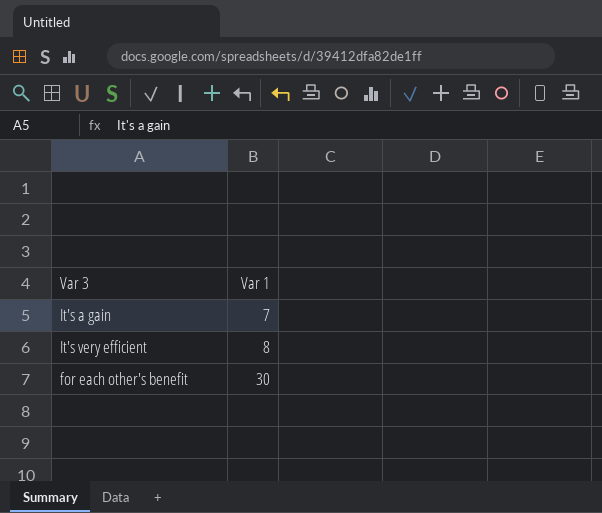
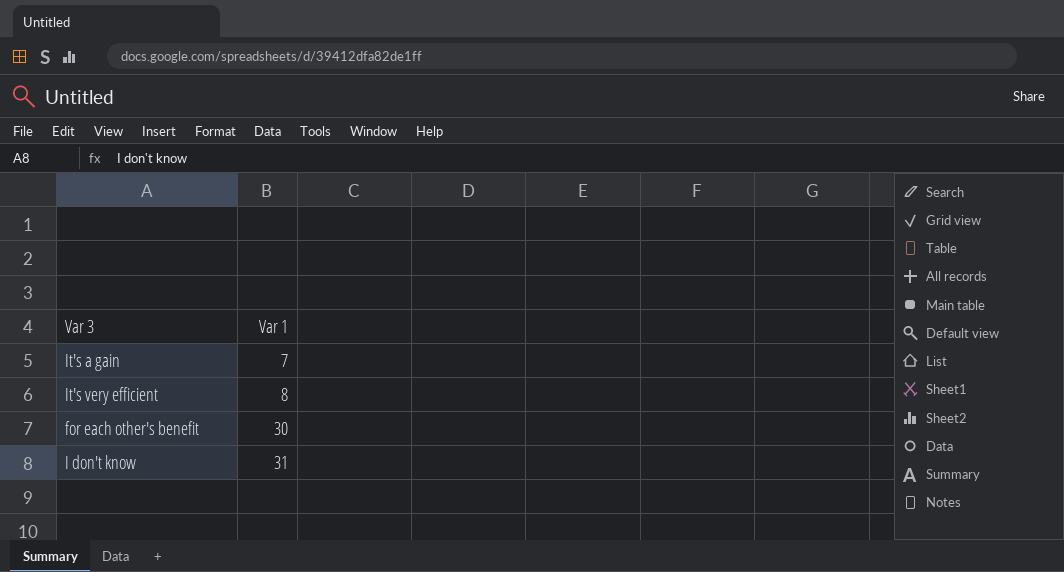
row I don't know: none -> 31

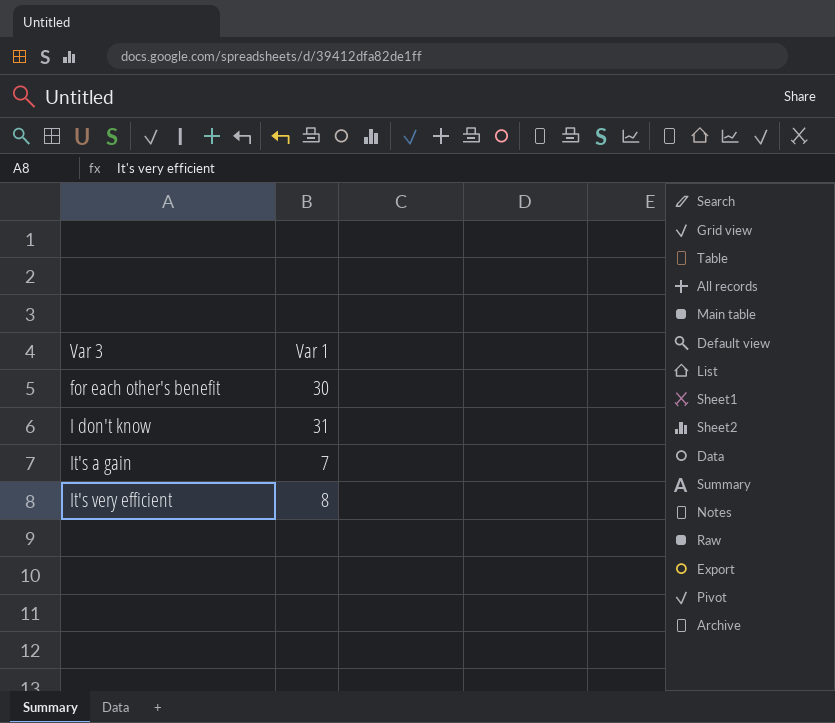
row order: Var 1 ascending -> Var 3 ascending

